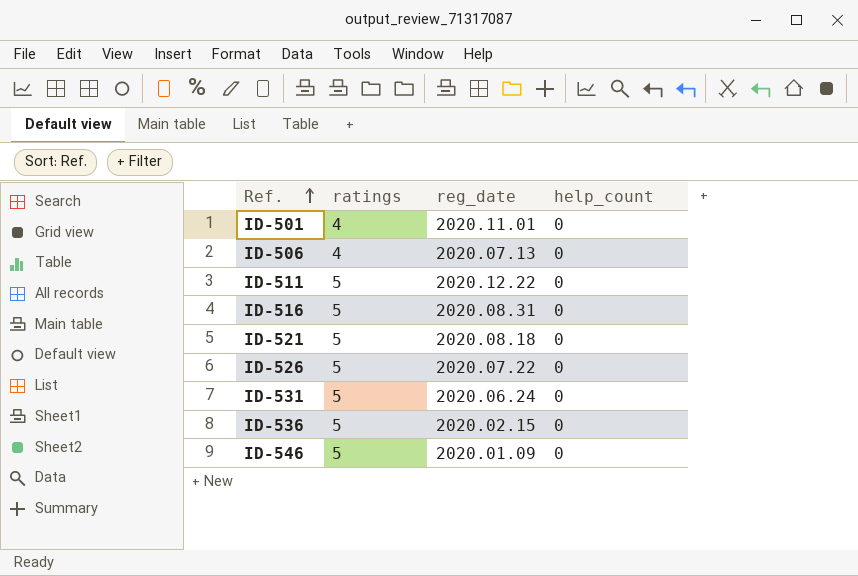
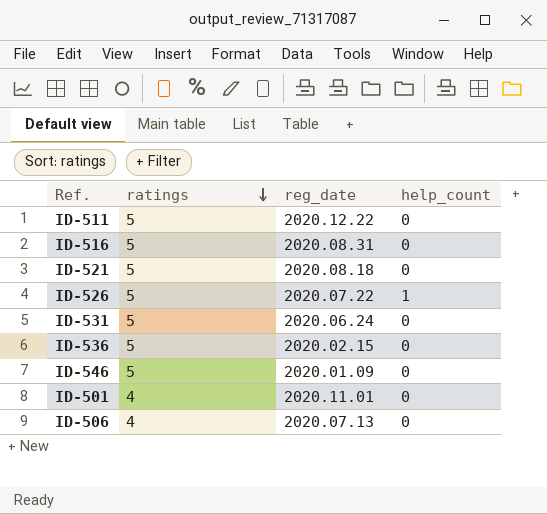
row order: Ref. ascending -> ratings descending
ID-526 | help_count: 0 -> 1

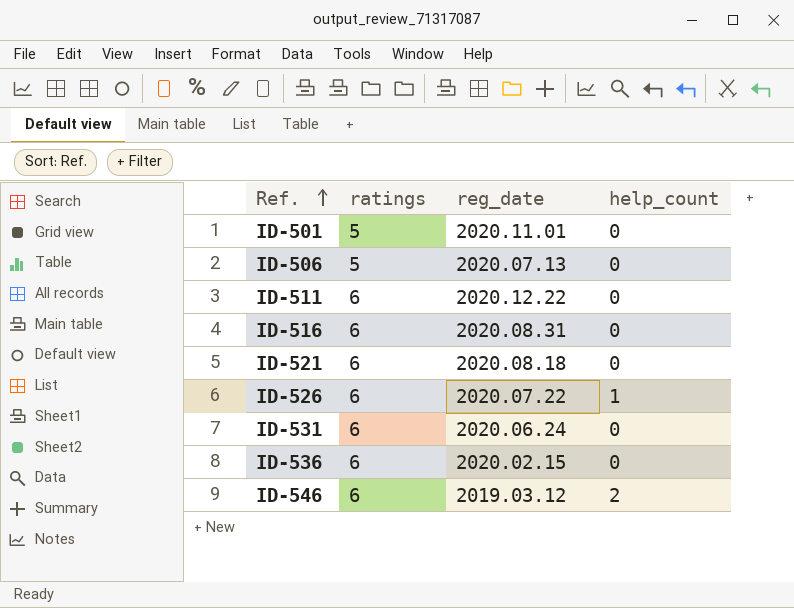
row order: ratings descending -> Ref. ascending
ID-501 | ratings: 4 -> 5
ID-506 | ratings: 4 -> 5
ID-511 | ratings: 5 -> 6
ID-516 | ratings: 5 -> 6
ID-521 | ratings: 5 -> 6
ID-526 | ratings: 5 -> 6
ID-531 | ratings: 5 -> 6
ID-536 | ratings: 5 -> 6
ID-546 | ratings: 5 -> 6
ID-546 | reg_date: 2020.01.09 -> 2019.03.12
ID-546 | help_count: 0 -> 2

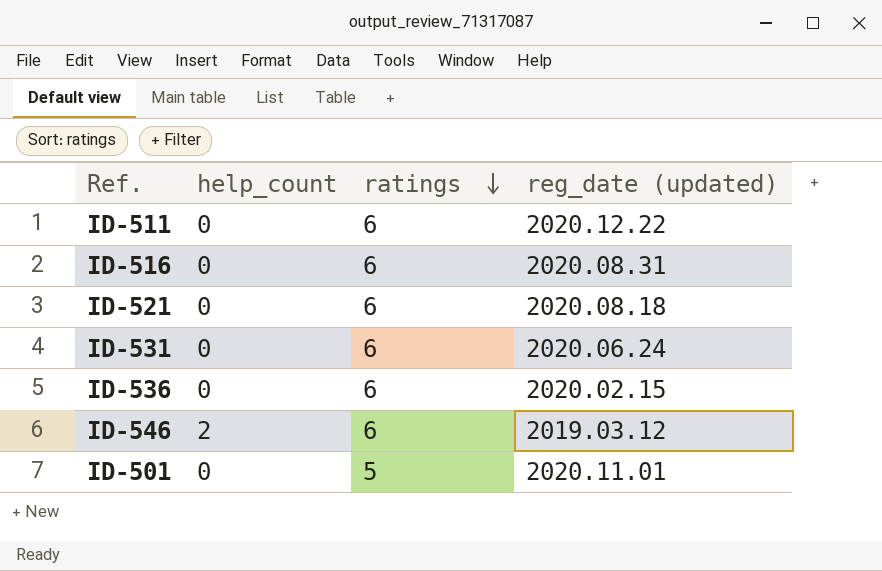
row order: Ref. ascending -> ratings descending
column help_count | position: 4 -> 2
column name: reg_date -> reg_date (updated)
row ID-506: 5 | 2020.07.13 | 0 -> none
row ID-526: 6 | 2020.07.22 | 1 -> none

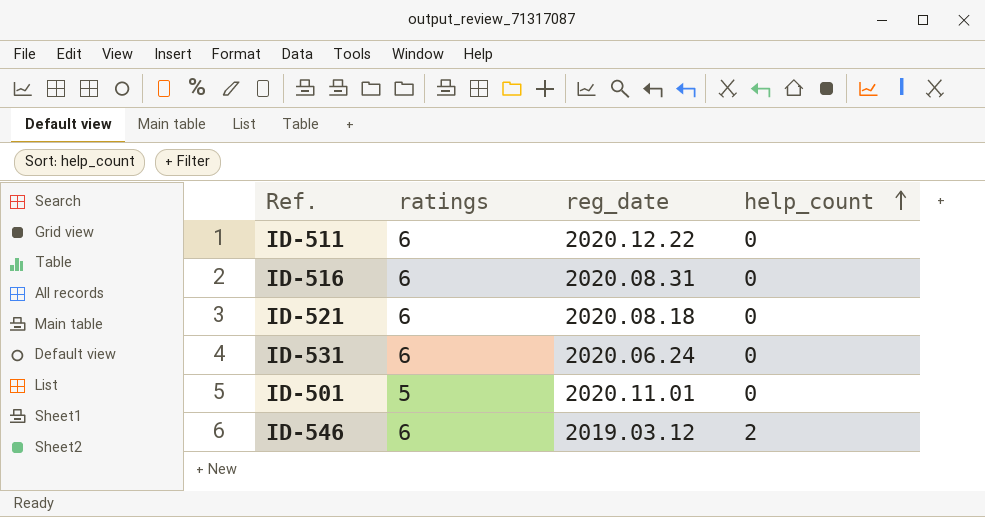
row order: ratings descending -> help_count ascending
column name: reg_date (updated) -> reg_date
column help_count | position: 2 -> 4
row ID-536: 0 | 6 | 2020.02.15 -> none

